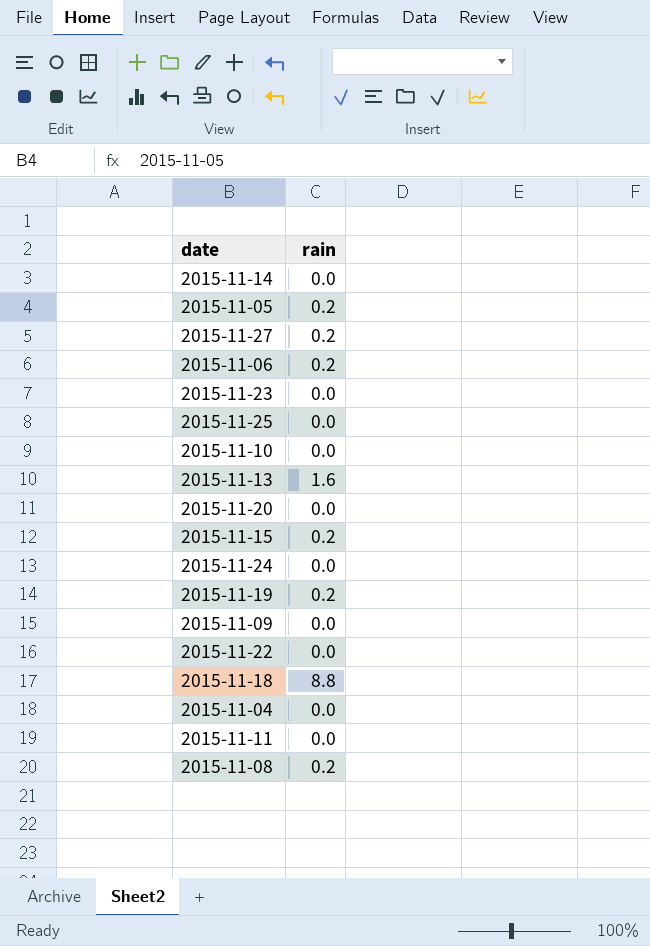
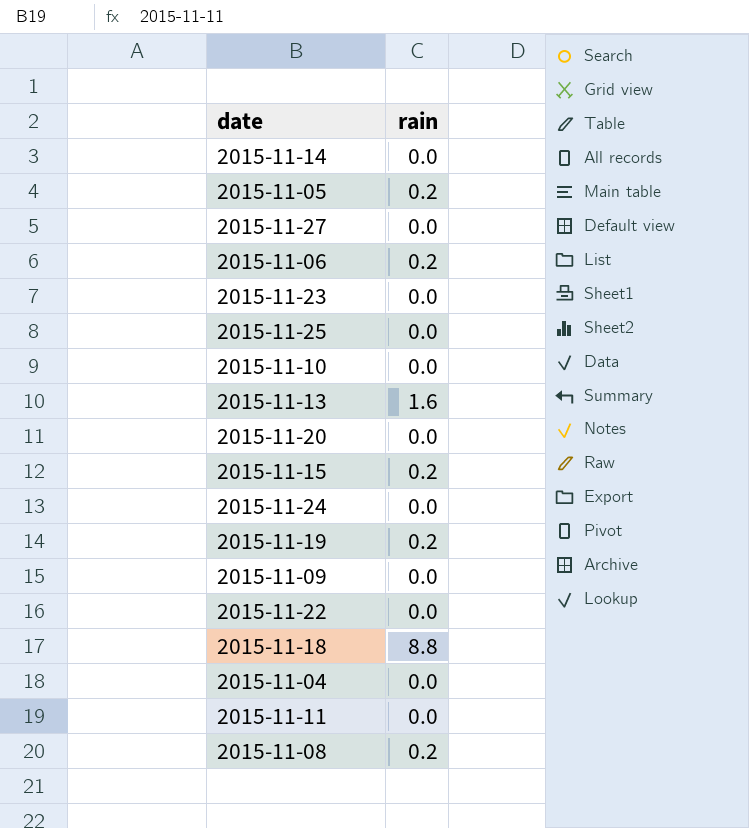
2015-11-27 | rain: 0.2 -> 0.0

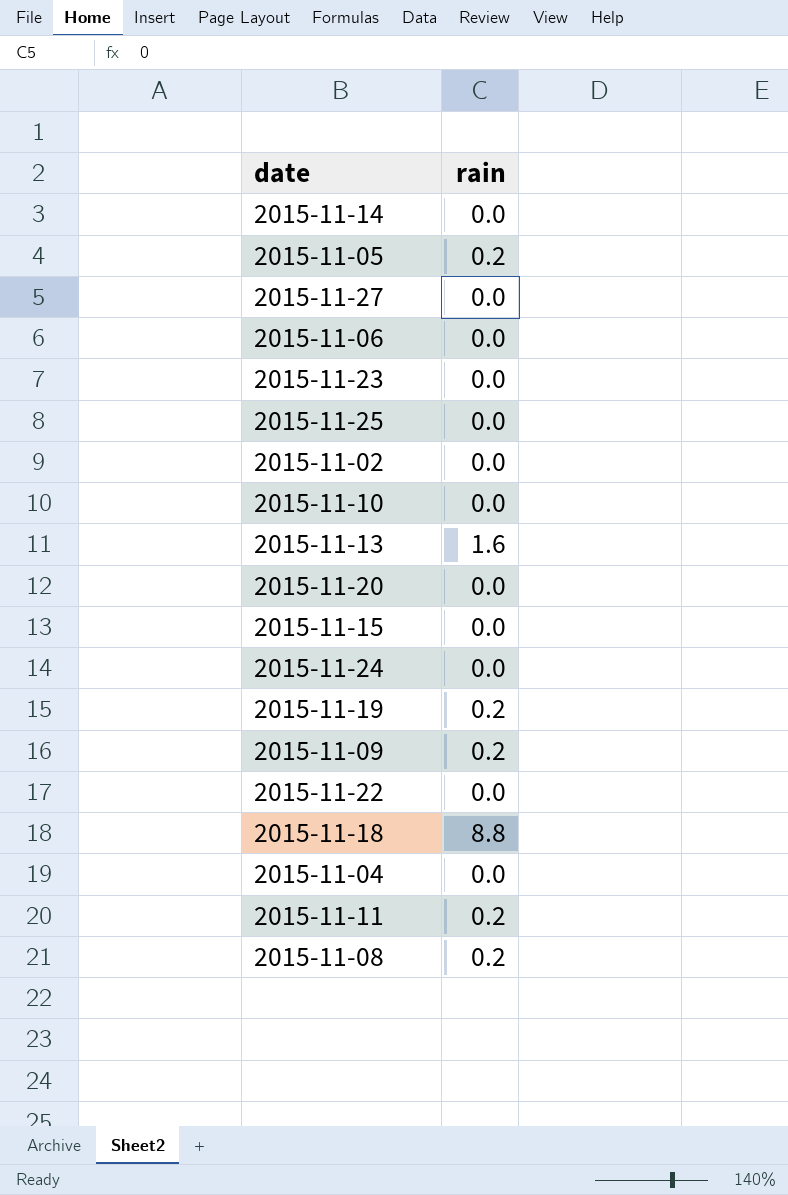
2015-11-06 | rain: 0.2 -> 0.0
row 2015-11-02: none -> 0.0
2015-11-15 | rain: 0.2 -> 0.0
2015-11-09 | rain: 0.0 -> 0.2
2015-11-11 | rain: 0.0 -> 0.2

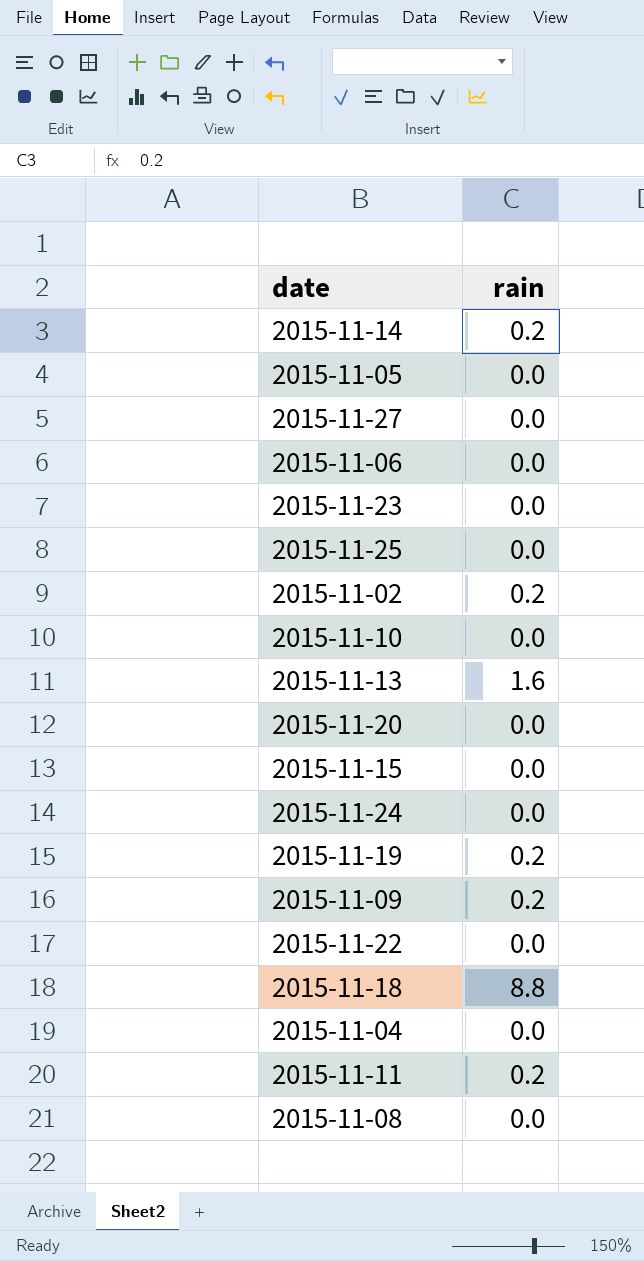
2015-11-14 | rain: 0.0 -> 0.2
2015-11-05 | rain: 0.2 -> 0.0
2015-11-02 | rain: 0.0 -> 0.2
2015-11-08 | rain: 0.2 -> 0.0

